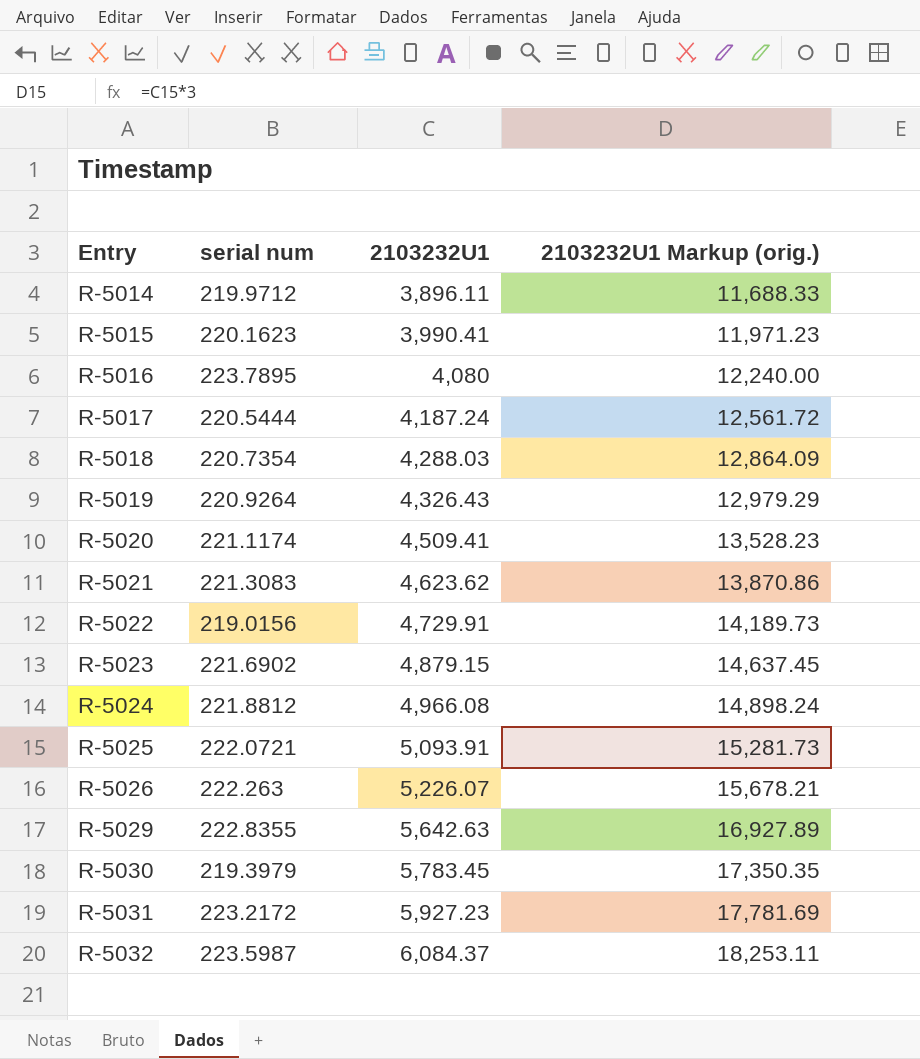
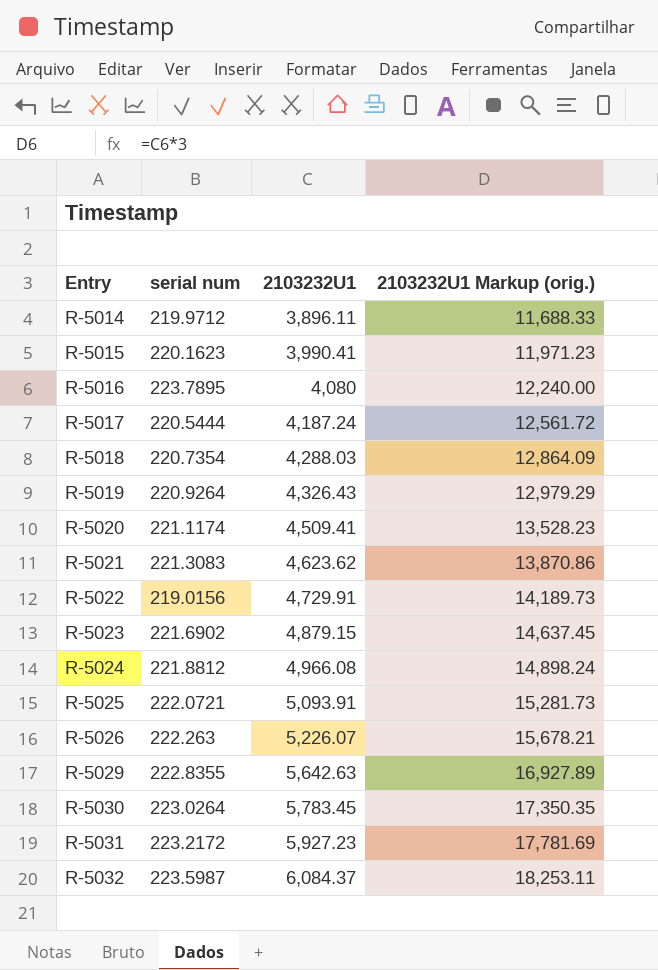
R-5030 | serial num: 219.3979 -> 223.0264

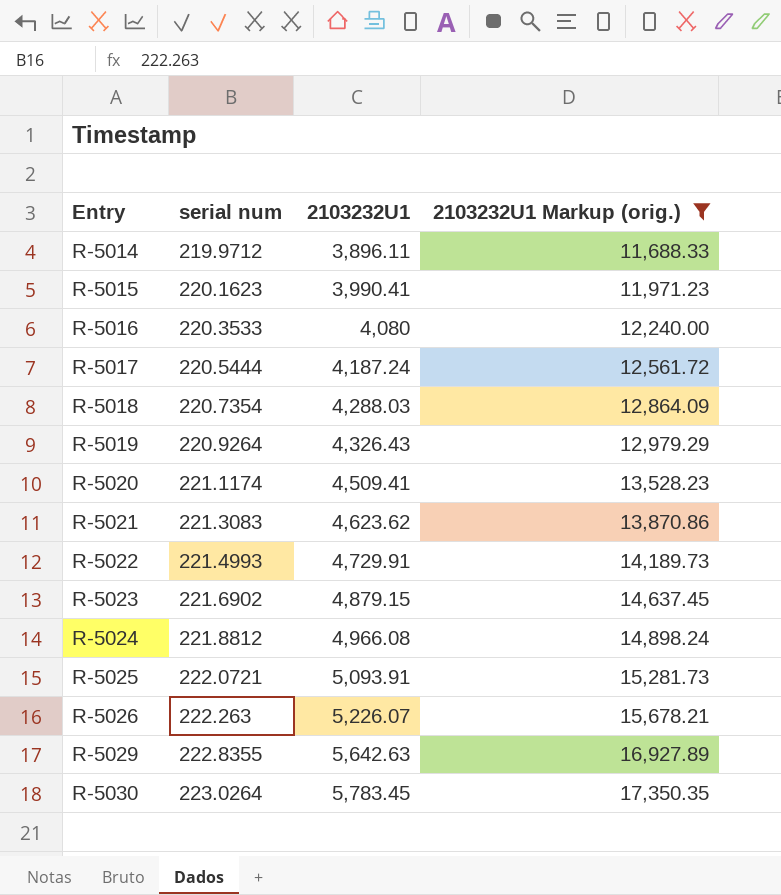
filter: none -> 2103232U1 Markup (orig.) <= 17,350.35
R-5016 | serial num: 223.7895 -> 220.3533
R-5022 | serial num: 219.0156 -> 221.4993

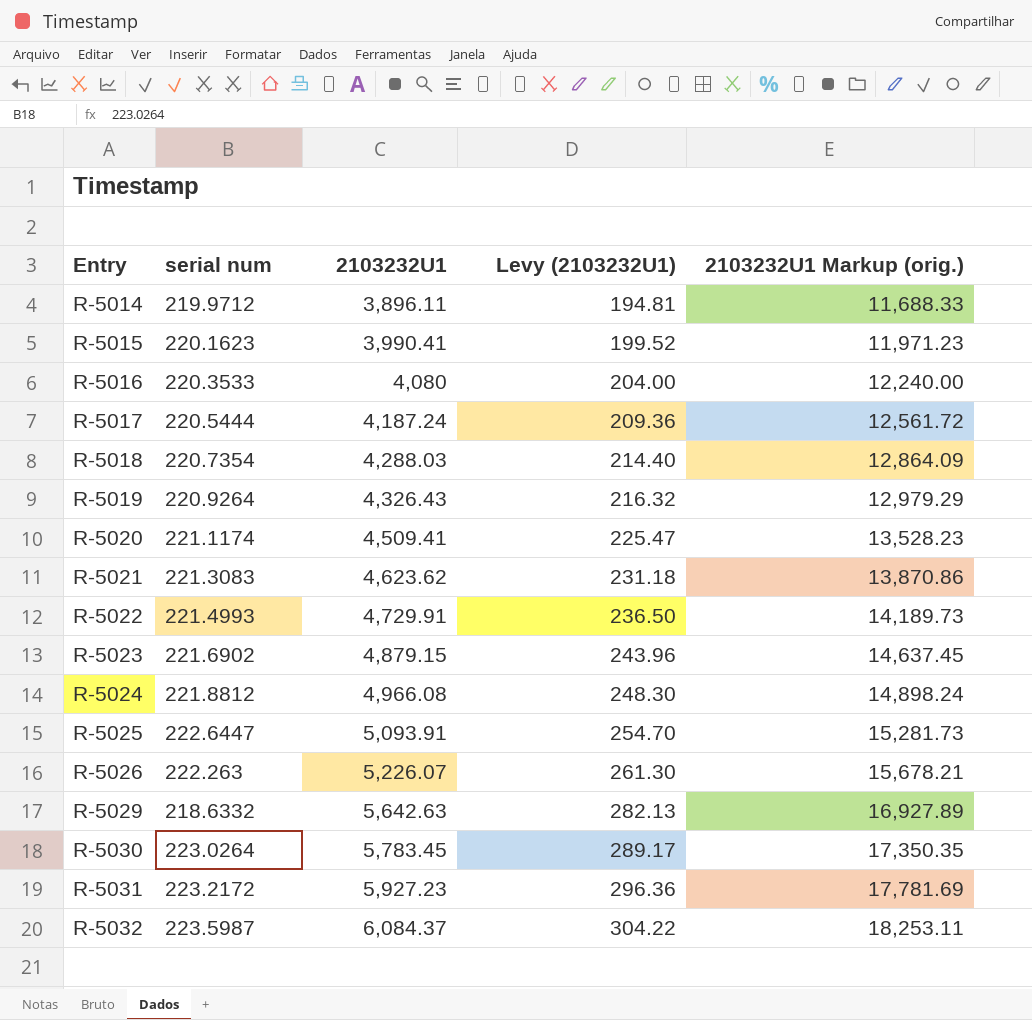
filter: 2103232U1 Markup (orig.) <= 17,350.35 -> none
column Levy (2103232U1) | formula: none -> [2103232U1] * 0.05
R-5025 | serial num: 222.0721 -> 222.6447
R-5029 | serial num: 222.8355 -> 218.6332

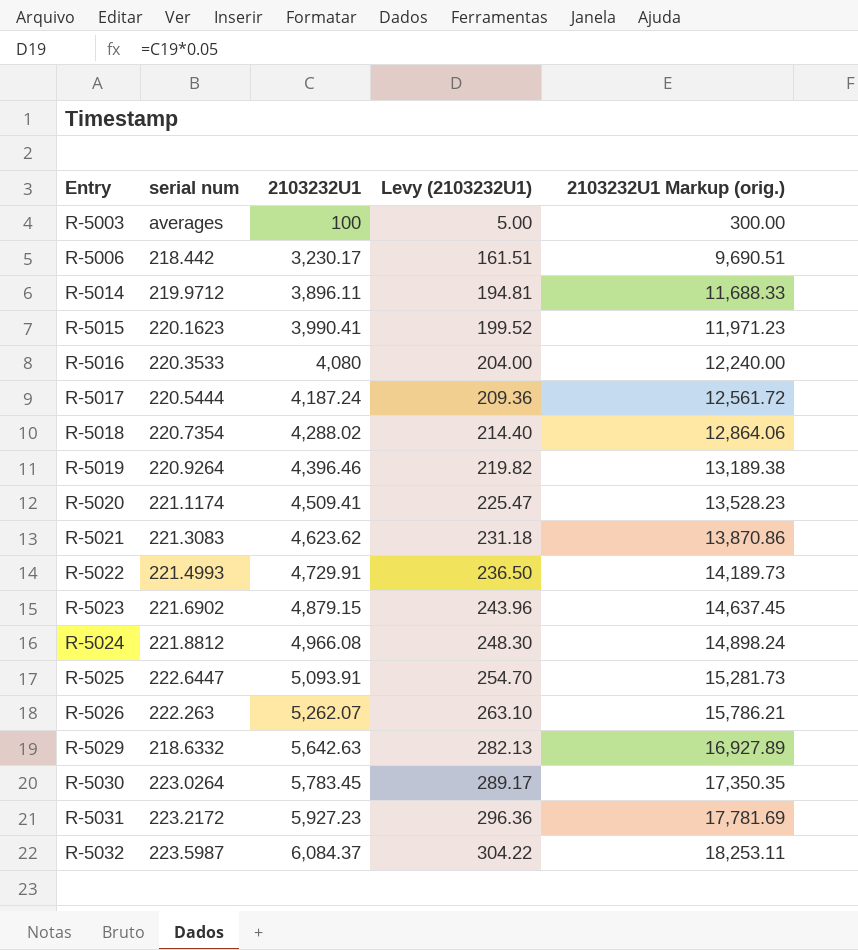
row R-5003: none -> averages | 100 | 5.00 | 300.00
row R-5006: none -> 218.442 | 3,230.17 | 161.51 | 9,690.51
R-5018 | 2103232U1: 4,288.03 -> 4,288.02
R-5018 | 2103232U1 Markup (orig.): 12,864.09 -> 12,864.06
R-5019 | 2103232U1: 4,326.43 -> 4,396.46
R-5019 | Levy (2103232U1): 216.32 -> 219.82
R-5019 | 2103232U1 Markup (orig.): 12,979.29 -> 13,189.38
R-5026 | 2103232U1: 5,226.07 -> 5,262.07
R-5026 | Levy (2103232U1): 261.30 -> 263.10
R-5026 | 2103232U1 Markup (orig.): 15,678.21 -> 15,786.21

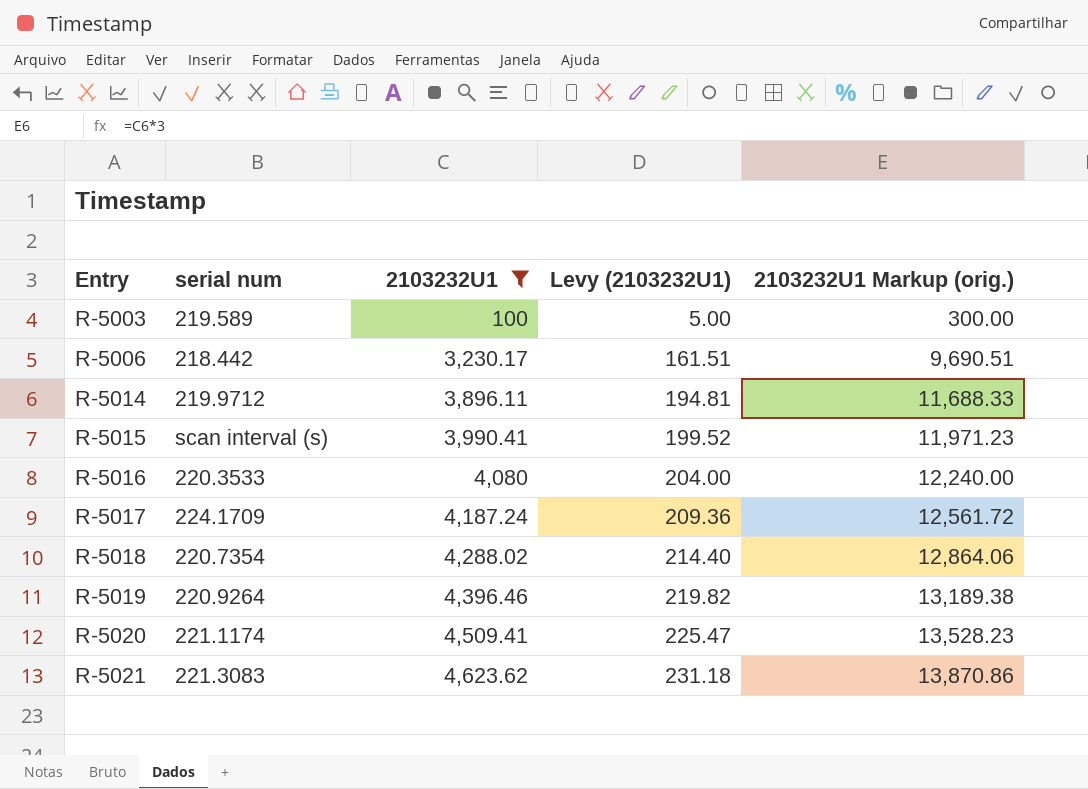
filter: none -> 2103232U1 <= 4,623.62
R-5003 | serial num: averages -> 219.589
R-5015 | serial num: 220.1623 -> scan interval (s)
R-5017 | serial num: 220.5444 -> 224.1709

